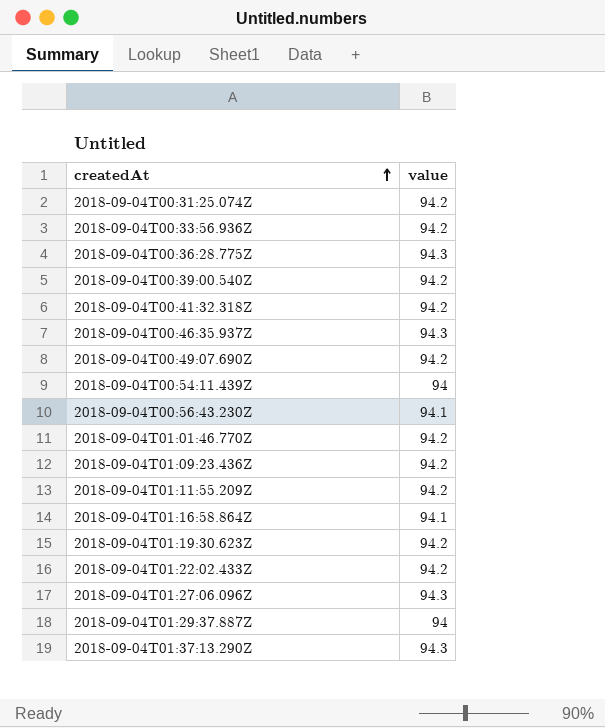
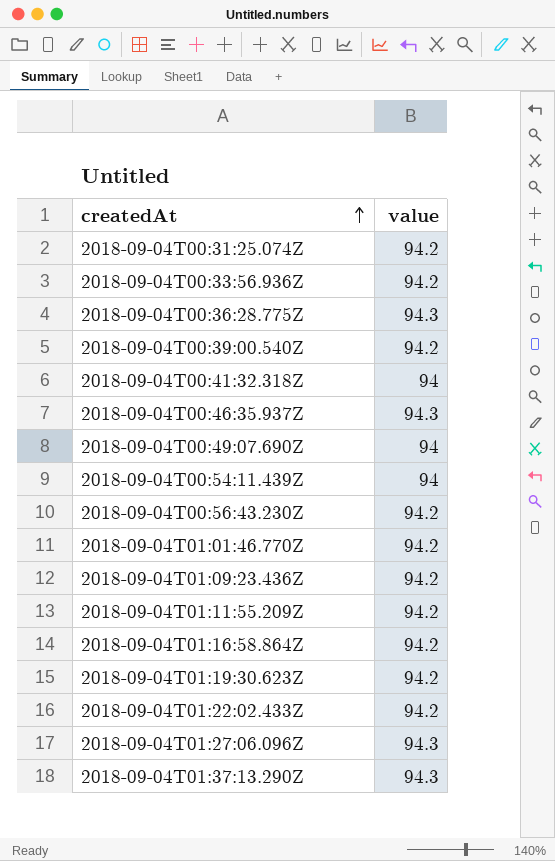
row 2018-09-04T01:29:37.887Z: 94 -> none
2018-09-04T00:41:32.318Z | value: 94.2 -> 94
2018-09-04T00:49:07.690Z | value: 94.2 -> 94
2018-09-04T00:56:43.230Z | value: 94.1 -> 94.2
2018-09-04T01:16:58.864Z | value: 94.1 -> 94.2

